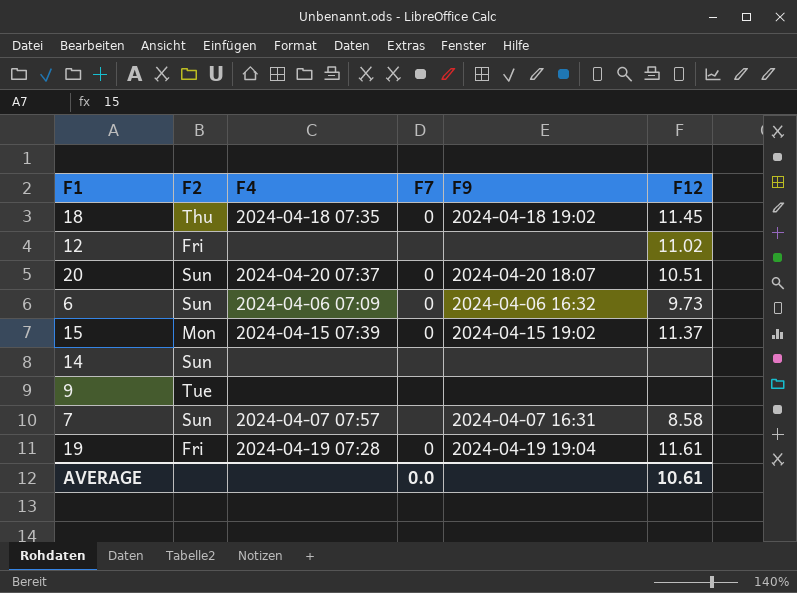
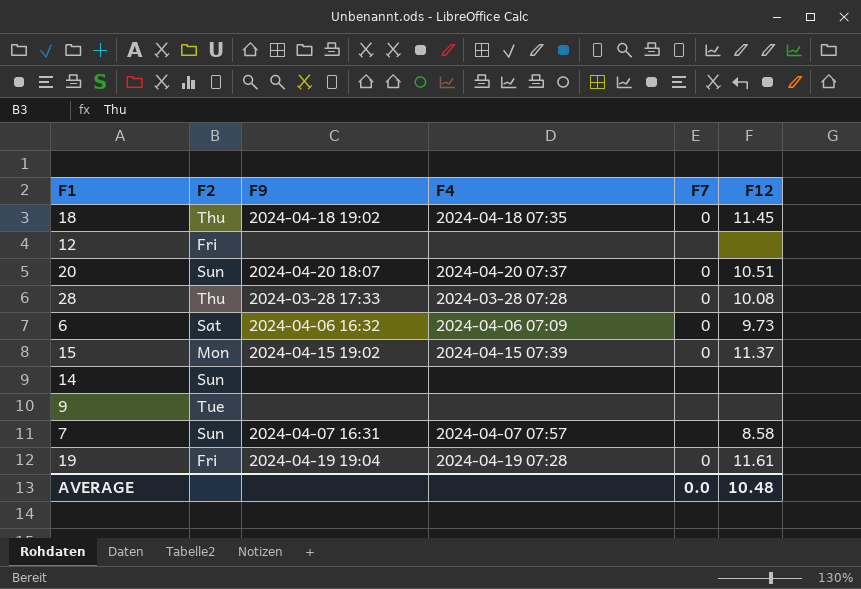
column F9 | position: 5 -> 3
12 | F12: 11.02 -> none
row 28: none -> Thu | 2024-03-28 17:33 | 2024-03-28 07:28 | 0 | 10.08
6 | F2: Sun -> Sat
AVERAGE | F12: 10.61 -> 10.48

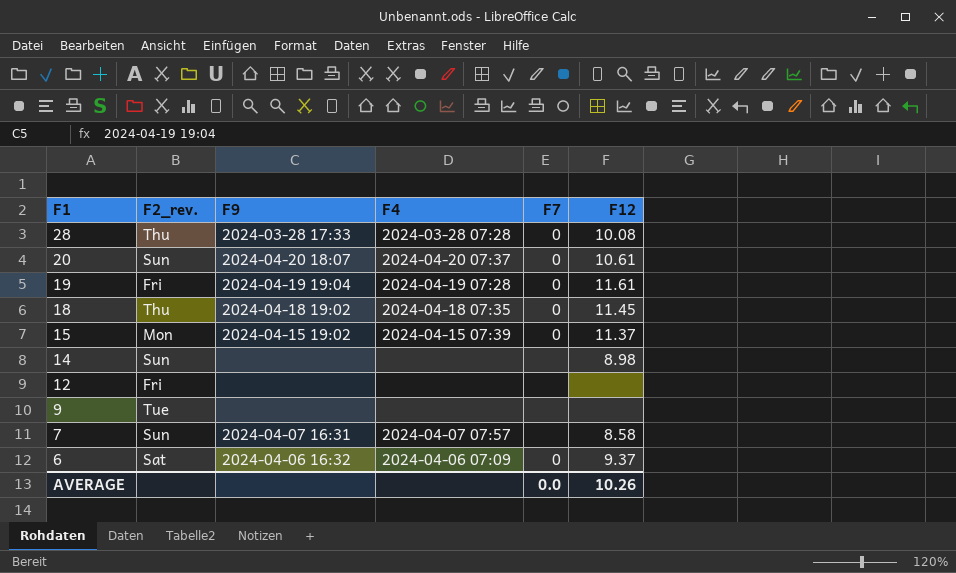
row order: none -> F1 descending
column name: F2 -> F2_rev.
20 | F12: 10.51 -> 10.61
14 | F12: none -> 8.98
6 | F12: 9.73 -> 9.37
AVERAGE | F12: 10.48 -> 10.26

